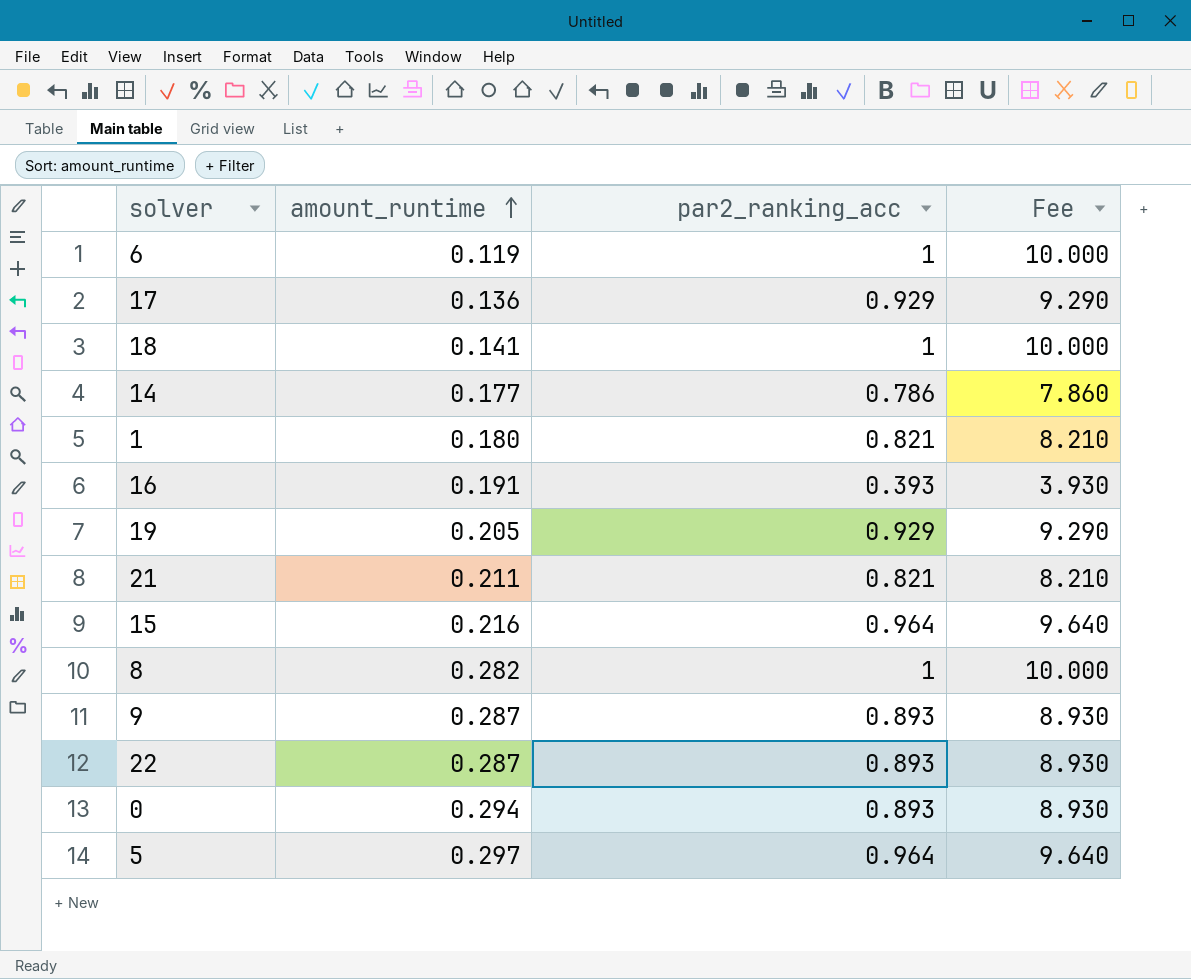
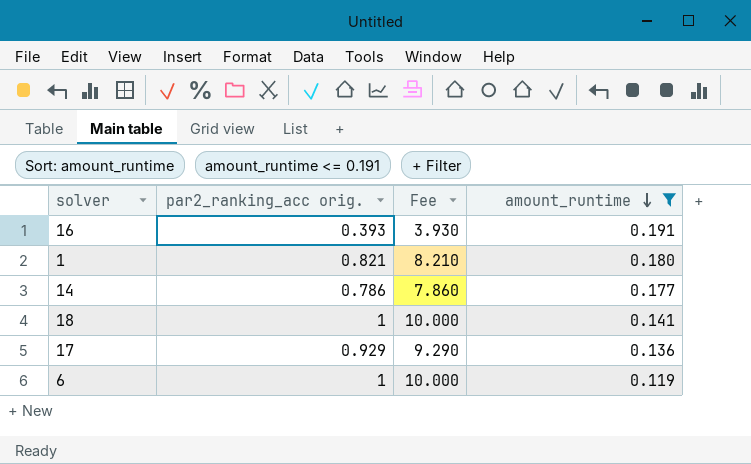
filter: none -> amount_runtime <= 0.191
row order: amount_runtime ascending -> amount_runtime descending
column name: par2_ranking_acc -> par2_ranking_acc orig.
column amount_runtime | position: 2 -> 4

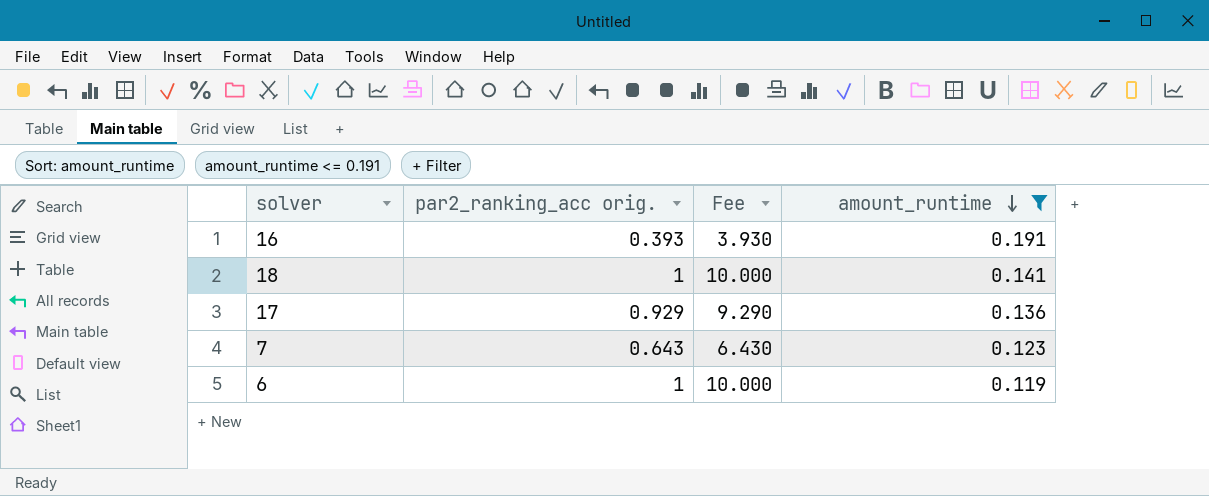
row 1: 0.821 | 8.210 | 0.180 -> none
row 14: 0.786 | 7.860 | 0.177 -> none
row 7: none -> 0.643 | 6.430 | 0.123

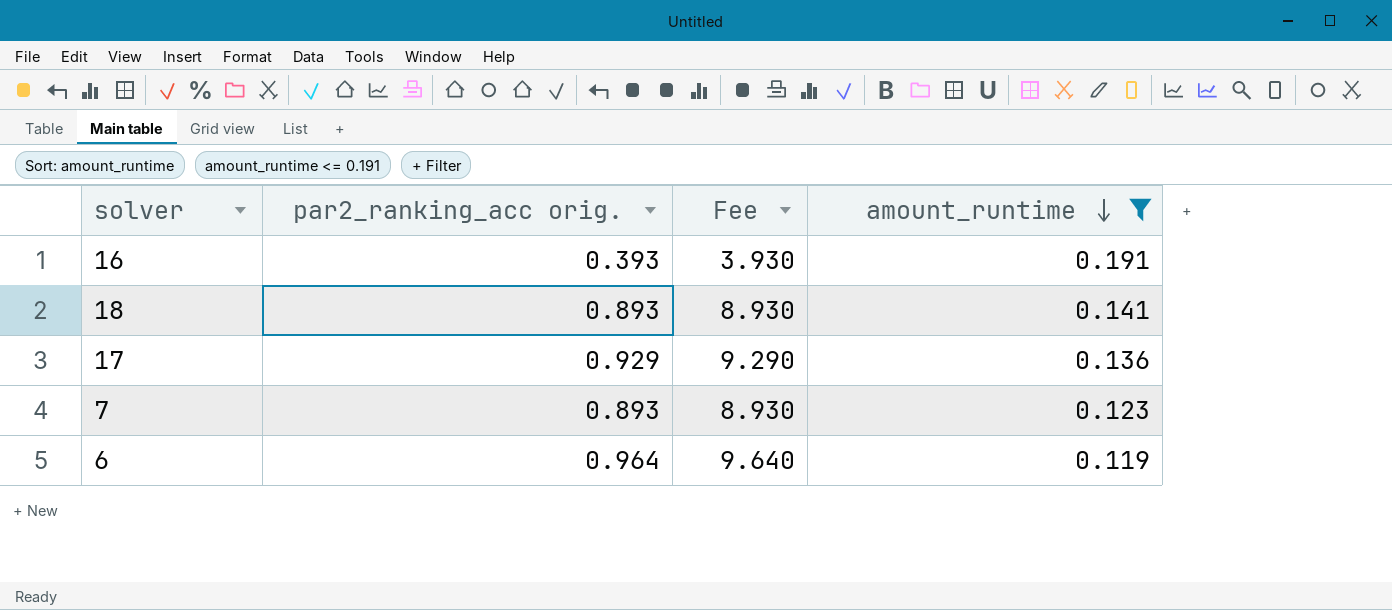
18 | par2_ranking_acc orig.: 1 -> 0.893
18 | Fee: 10.000 -> 8.930
7 | par2_ranking_acc orig.: 0.643 -> 0.893
7 | Fee: 6.430 -> 8.930
6 | par2_ranking_acc orig.: 1 -> 0.964
6 | Fee: 10.000 -> 9.640

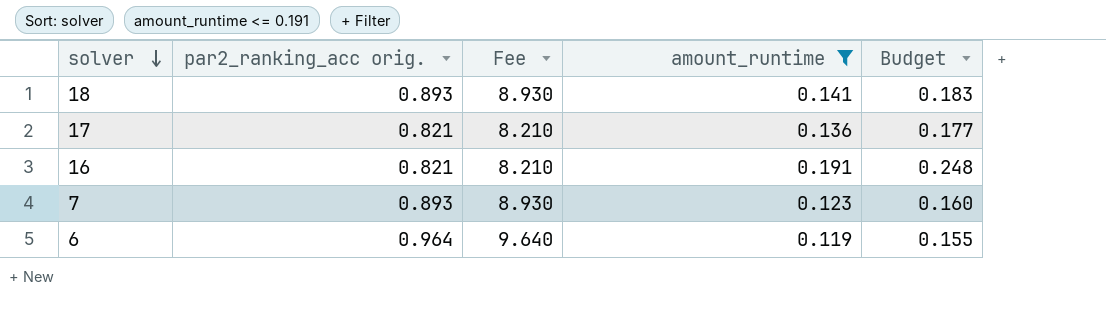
row order: amount_runtime descending -> solver descending
column Budget | formula: none -> [amount_runtime] * 1.3
17 | par2_ranking_acc orig.: 0.929 -> 0.821
17 | Fee: 9.290 -> 8.210
16 | par2_ranking_acc orig.: 0.393 -> 0.821
16 | Fee: 3.930 -> 8.210

